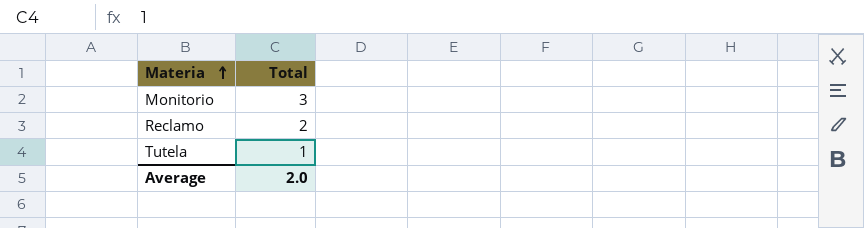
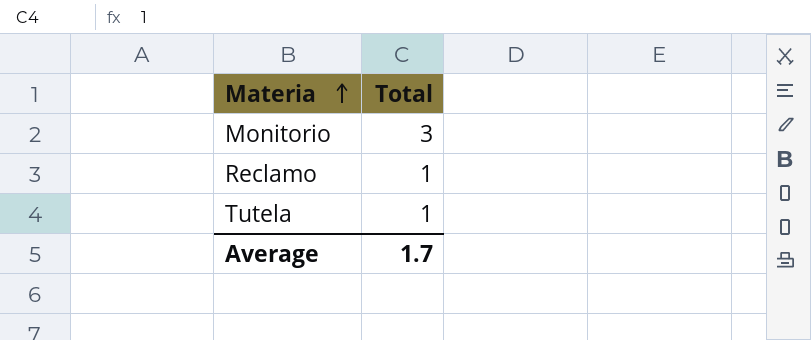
Reclamo | Total: 2 -> 1
Average | Total: 2.0 -> 1.7

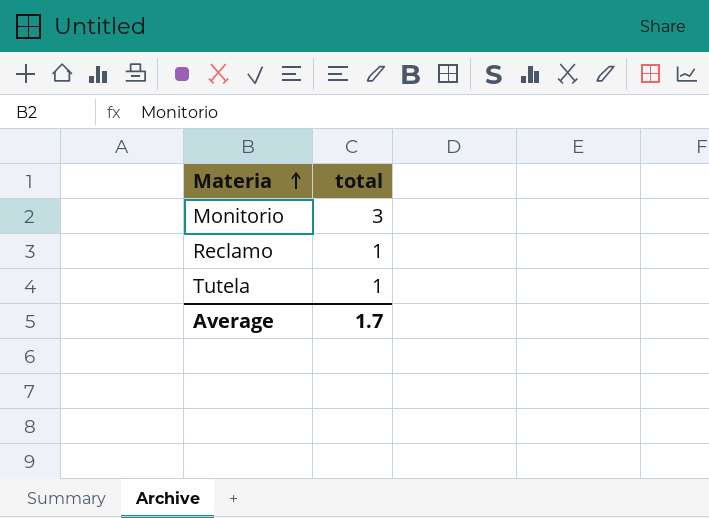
column name: Total -> total

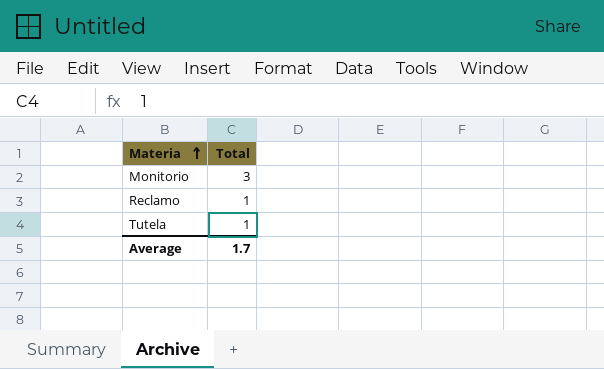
column name: total -> Total

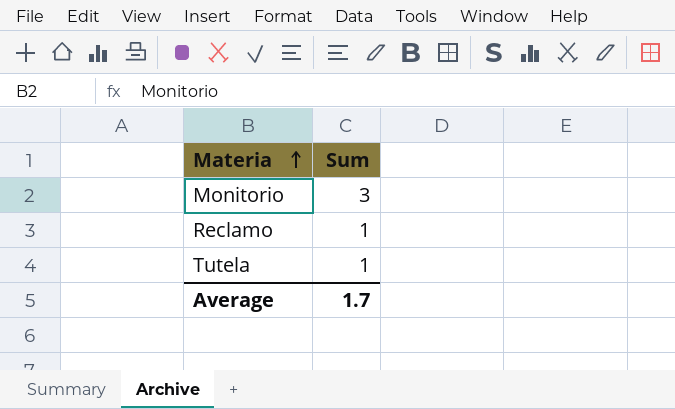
column name: Total -> Sum

